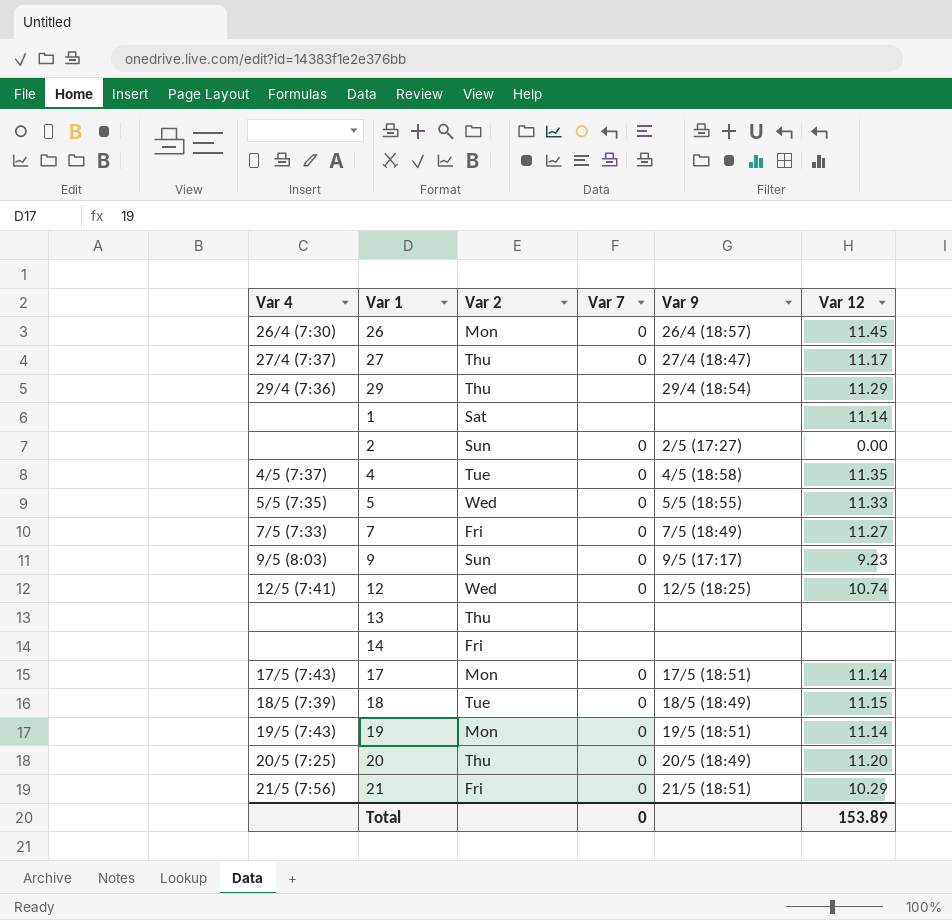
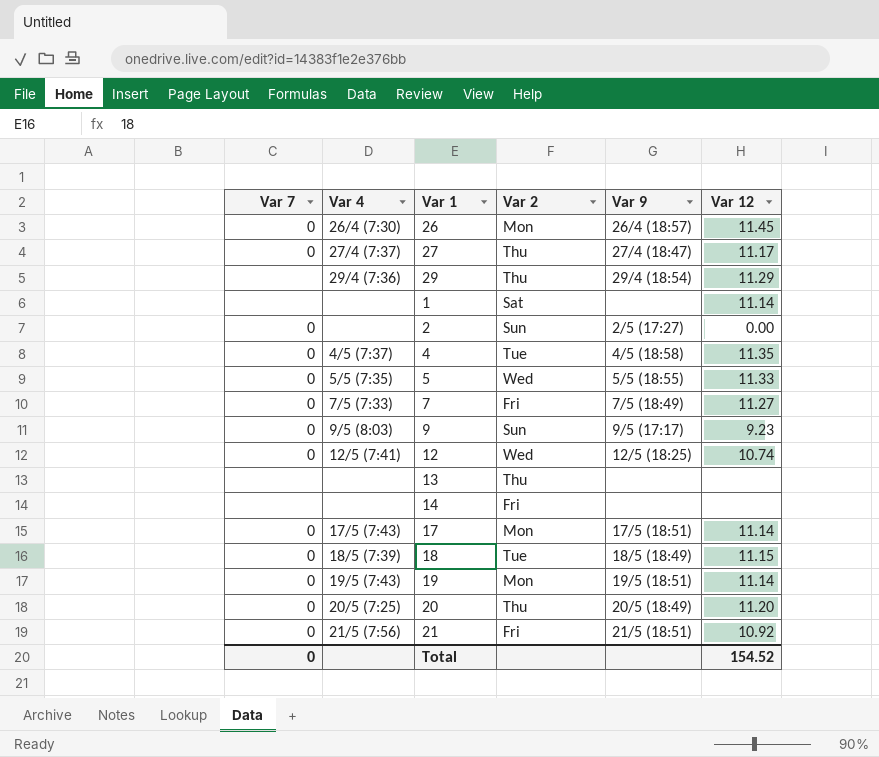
column Var 7 | position: 4 -> 1
21 | Var 12: 10.29 -> 10.92
Total | Var 12: 153.89 -> 154.52

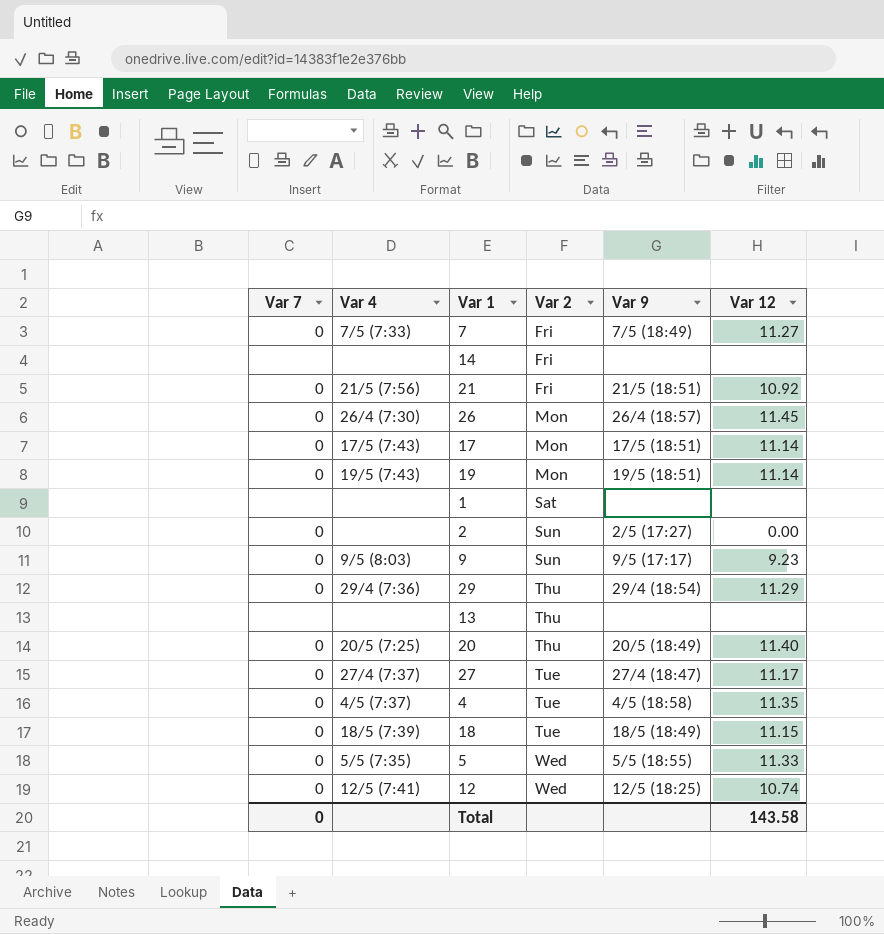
row order: none -> Var 2 ascending
1 | Var 12: 11.14 -> none
29 | Var 7: none -> 0
20 | Var 12: 11.20 -> 11.40
27 | Var 2: Thu -> Tue
Total | Var 12: 154.52 -> 143.58

